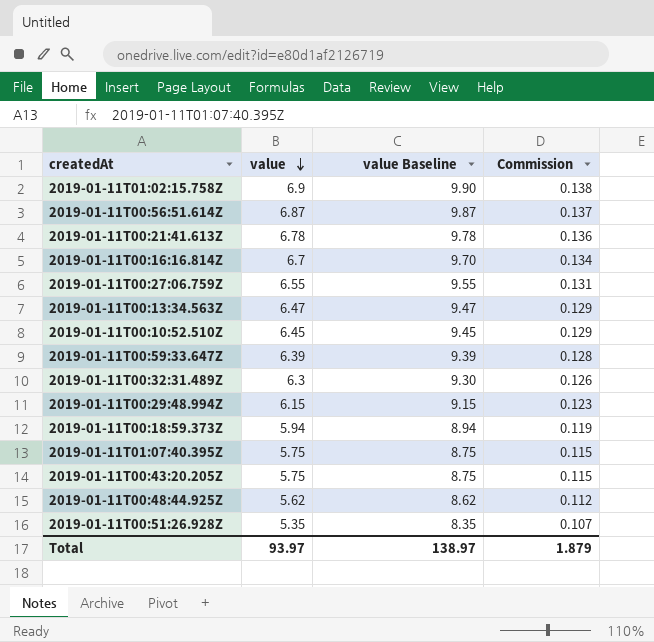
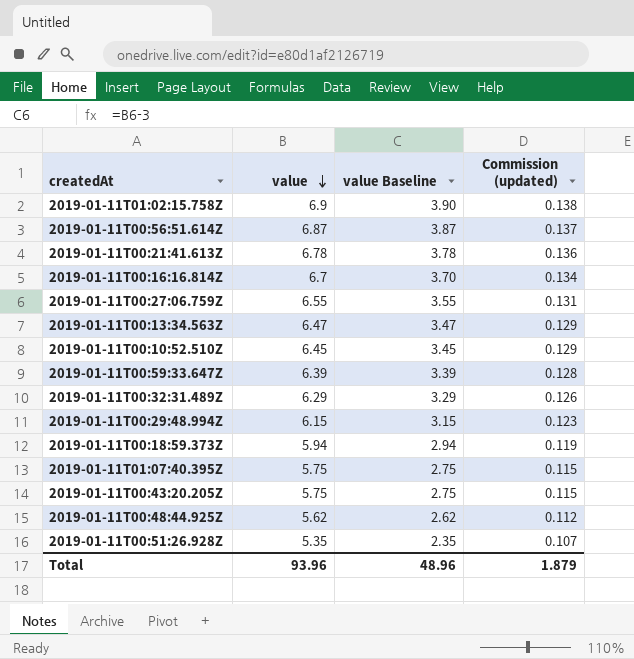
column value Baseline | formula: [value] + 3 -> [value] - 3
column name: Commission -> Commission (updated)
2019-01-11T00:32:31.489Z | value: 6.3 -> 6.29
Total | value: 93.97 -> 93.96
Total | value Baseline: 138.97 -> 48.96

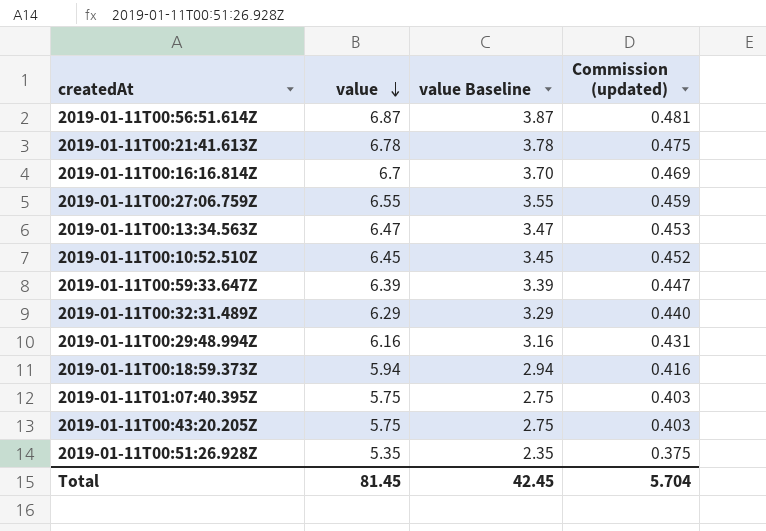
column Commission (updated) | formula: [value] * 0.02 -> [value] * 0.07
row 2019-01-11T01:02:15.758Z: 6.9 | 3.90 | 0.138 -> none
row 2019-01-11T00:48:44.925Z: 5.62 | 2.62 | 0.112 -> none
2019-01-11T00:29:48.994Z | value: 6.15 -> 6.16
2019-01-11T00:29:48.994Z | value Baseline: 3.15 -> 3.16
Total | value: 93.96 -> 81.45
Total | value Baseline: 48.96 -> 42.45
Total | Commission (updated): 1.879 -> 5.704

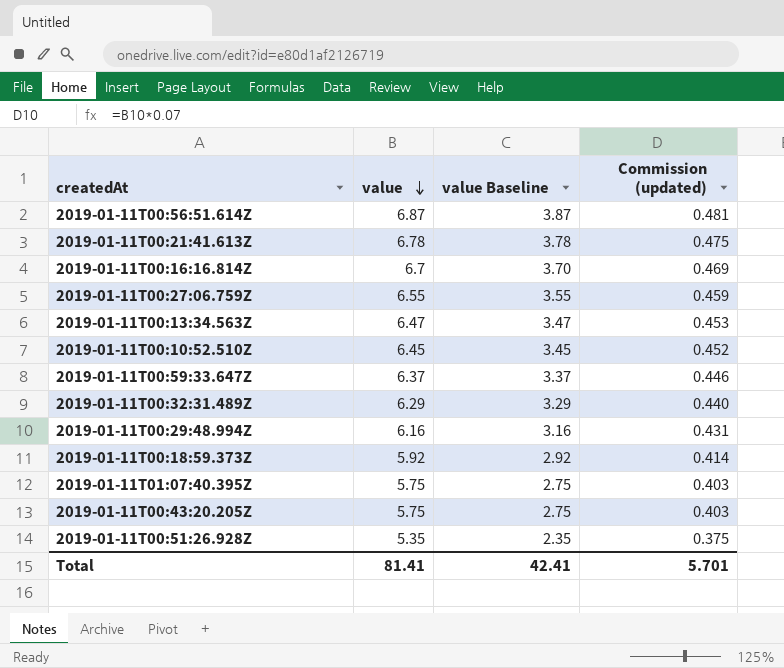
2019-01-11T00:59:33.647Z | value: 6.39 -> 6.37
2019-01-11T00:59:33.647Z | value Baseline: 3.39 -> 3.37
2019-01-11T00:59:33.647Z | Commission (updated): 0.447 -> 0.446
2019-01-11T00:18:59.373Z | value: 5.94 -> 5.92
2019-01-11T00:18:59.373Z | value Baseline: 2.94 -> 2.92
2019-01-11T00:18:59.373Z | Commission (updated): 0.416 -> 0.414
Total | value: 81.45 -> 81.41
Total | value Baseline: 42.45 -> 42.41
Total | Commission (updated): 5.704 -> 5.701

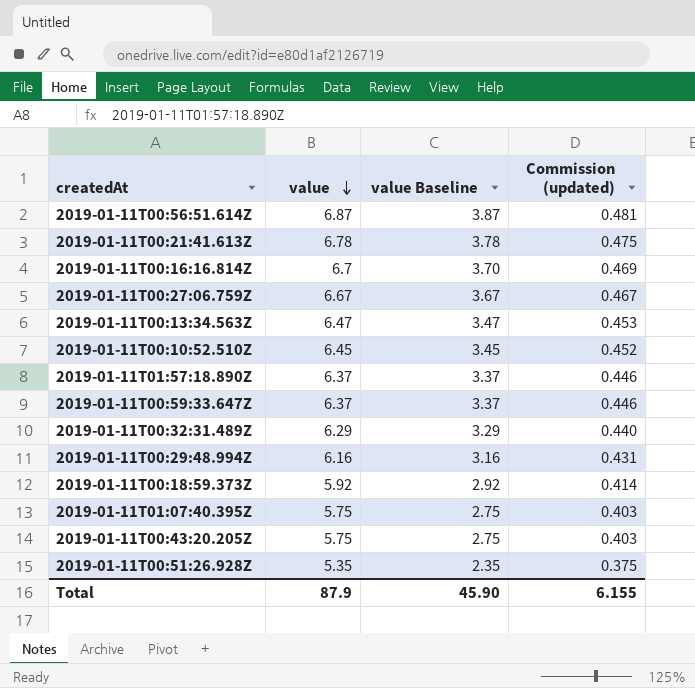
2019-01-11T00:27:06.759Z | value: 6.55 -> 6.67
2019-01-11T00:27:06.759Z | value Baseline: 3.55 -> 3.67
2019-01-11T00:27:06.759Z | Commission (updated): 0.459 -> 0.467
row 2019-01-11T01:57:18.890Z: none -> 6.37 | 3.37 | 0.446
Total | value: 81.41 -> 87.9
Total | value Baseline: 42.41 -> 45.90
Total | Commission (updated): 5.701 -> 6.155

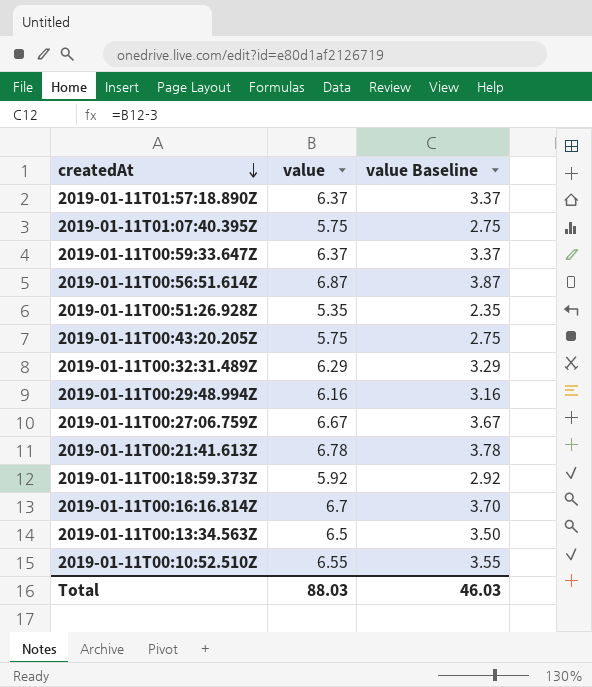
row order: value descending -> createdAt descending
column Commission (updated) | formula: [value] * 0.07 -> none
2019-01-11T00:13:34.563Z | value: 6.47 -> 6.5
2019-01-11T00:13:34.563Z | value Baseline: 3.47 -> 3.50
2019-01-11T00:10:52.510Z | value: 6.45 -> 6.55
2019-01-11T00:10:52.510Z | value Baseline: 3.45 -> 3.55
Total | value: 87.9 -> 88.03
Total | value Baseline: 45.90 -> 46.03

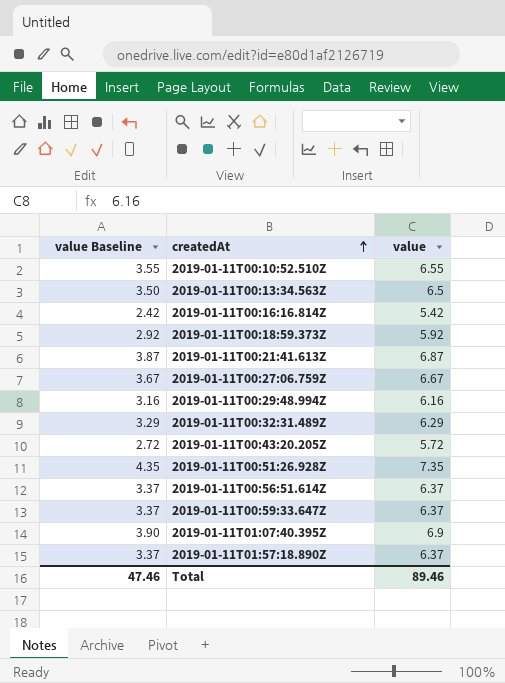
row order: createdAt descending -> createdAt ascending
column value Baseline | position: 3 -> 1
2019-01-11T00:16:16.814Z | value Baseline: 3.70 -> 2.42
2019-01-11T00:16:16.814Z | value: 6.7 -> 5.42
2019-01-11T00:21:41.613Z | value Baseline: 3.78 -> 3.87
2019-01-11T00:21:41.613Z | value: 6.78 -> 6.87
2019-01-11T00:43:20.205Z | value Baseline: 2.75 -> 2.72
2019-01-11T00:43:20.205Z | value: 5.75 -> 5.72
2019-01-11T00:51:26.928Z | value Baseline: 2.35 -> 4.35
2019-01-11T00:51:26.928Z | value: 5.35 -> 7.35
2019-01-11T00:56:51.614Z | value Baseline: 3.87 -> 3.37
2019-01-11T00:56:51.614Z | value: 6.87 -> 6.37
2019-01-11T01:07:40.395Z | value Baseline: 2.75 -> 3.90
2019-01-11T01:07:40.395Z | value: 5.75 -> 6.9
Total | value Baseline: 46.03 -> 47.46
Total | value: 88.03 -> 89.46

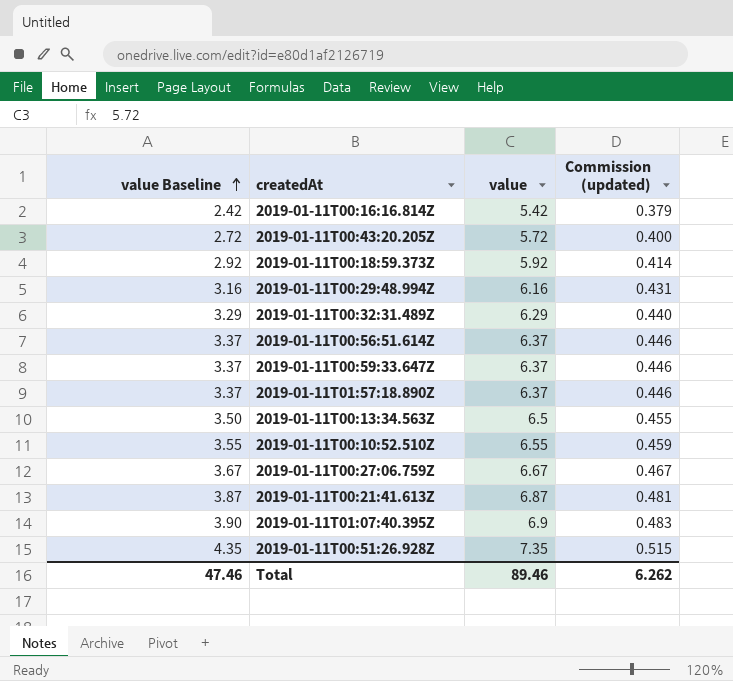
row order: createdAt ascending -> value Baseline ascending
column Commission (updated) | formula: none -> [value] * 0.07

